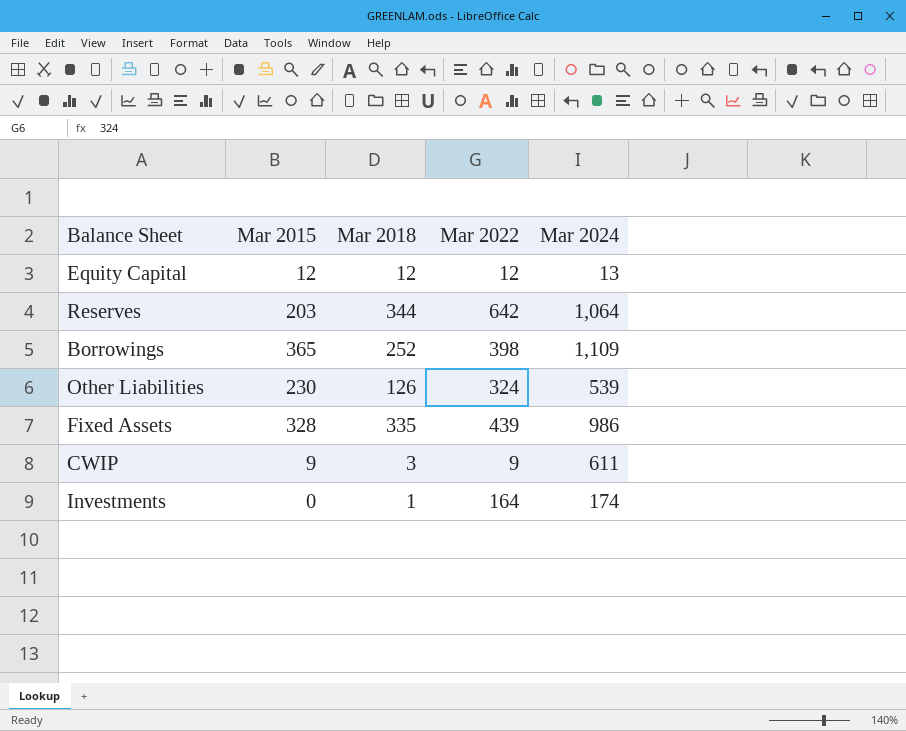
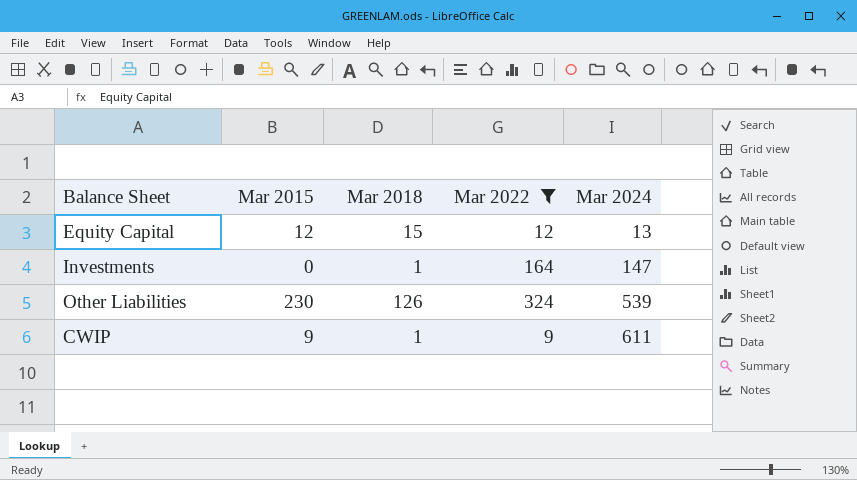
filter: none -> Mar 2022 <= 324
row order: none -> Mar 2024 ascending
Equity Capital | Mar 2018: 12 -> 15
Investments | Mar 2024: 174 -> 147
CWIP | Mar 2018: 3 -> 1

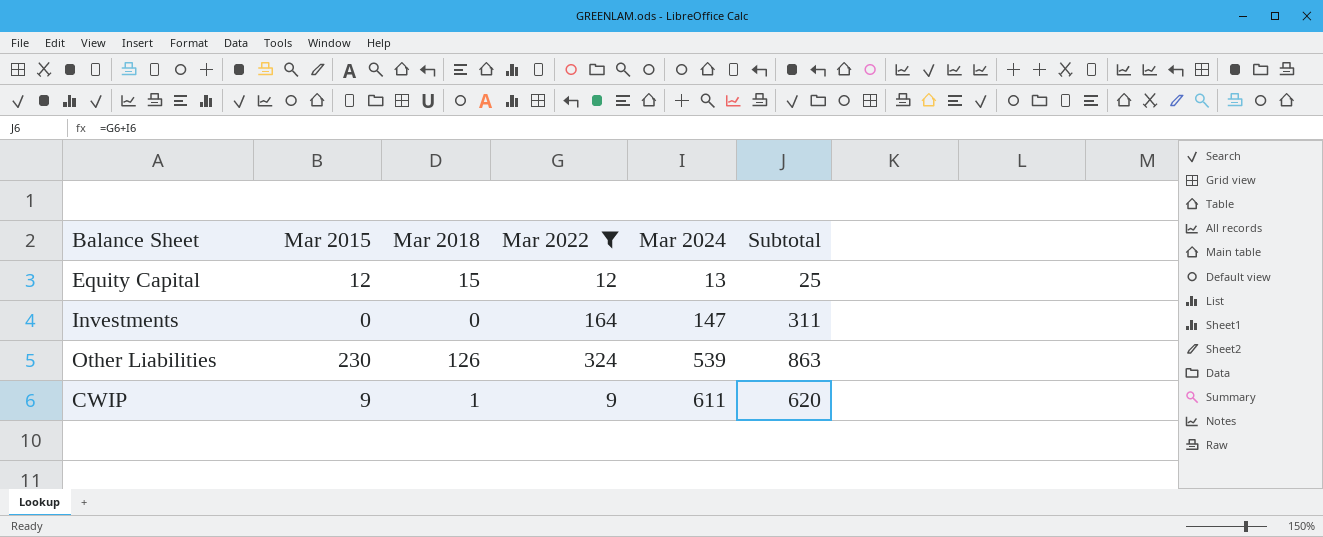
column Subtotal | formula: none -> [Mar 2022] + [Mar 2024]
Investments | Mar 2018: 1 -> 0

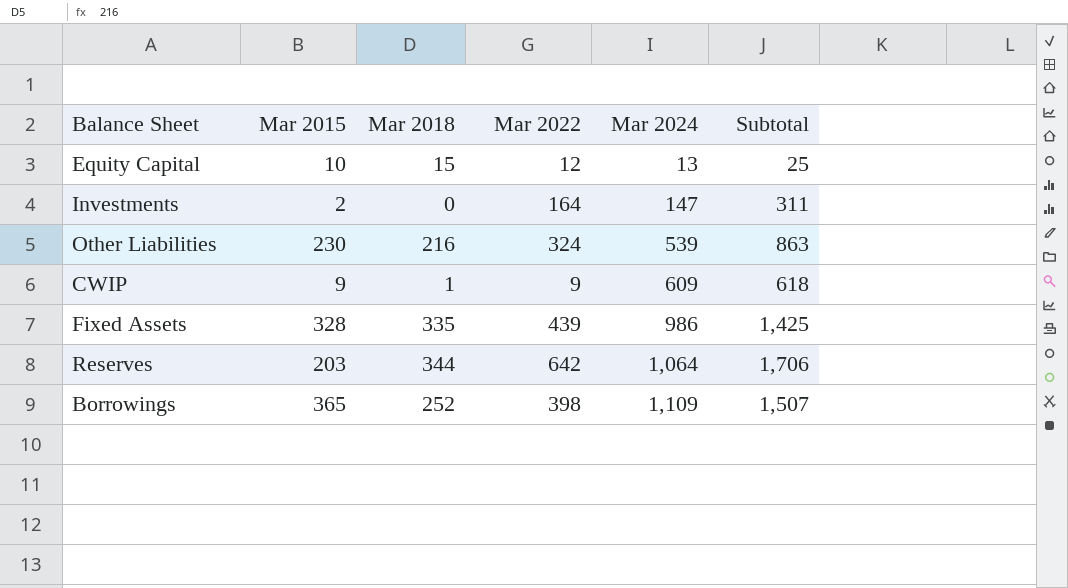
filter: Mar 2022 <= 324 -> none
Equity Capital | Mar 2015: 12 -> 10
Investments | Mar 2015: 0 -> 2
Other Liabilities | Mar 2018: 126 -> 216
CWIP | Mar 2024: 611 -> 609
CWIP | Subtotal: 620 -> 618

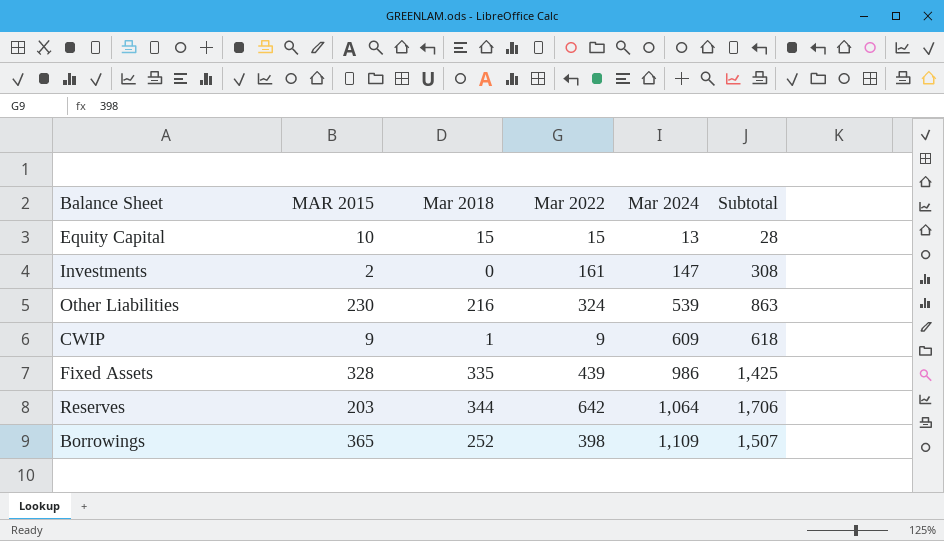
column name: Mar 2015 -> MAR 2015
Equity Capital | Mar 2022: 12 -> 15
Equity Capital | Subtotal: 25 -> 28
Investments | Mar 2022: 164 -> 161
Investments | Subtotal: 311 -> 308

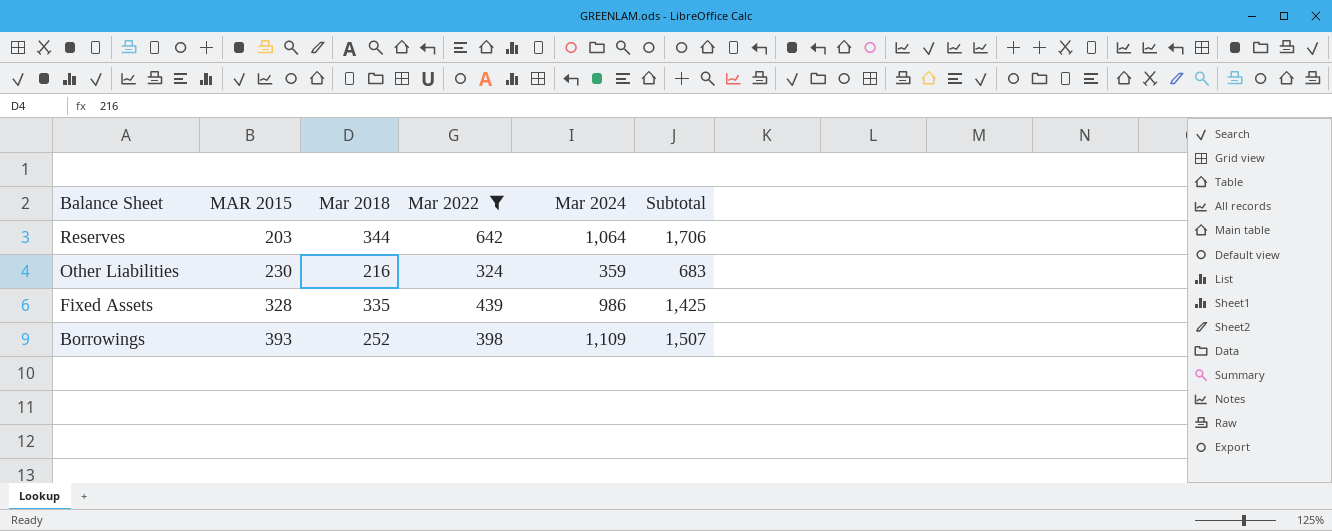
filter: none -> Mar 2022 >= 324
row order: Mar 2024 ascending -> Balance Sheet descending
Other Liabilities | Mar 2024: 539 -> 359
Other Liabilities | Subtotal: 863 -> 683
Borrowings | MAR 2015: 365 -> 393

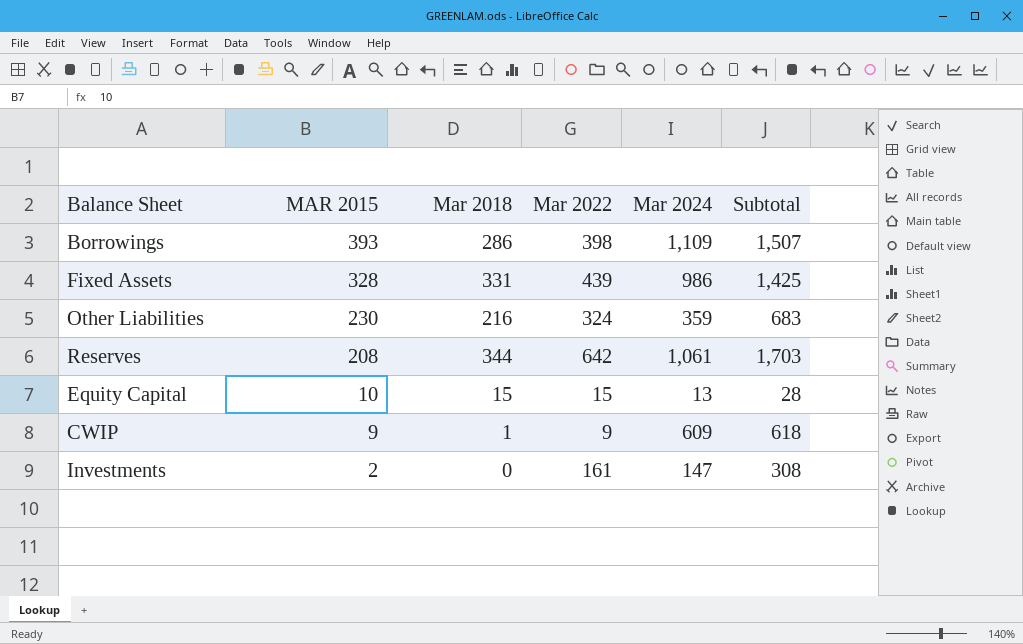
filter: Mar 2022 >= 324 -> none
row order: Balance Sheet descending -> MAR 2015 descending
Borrowings | Mar 2018: 252 -> 286
Fixed Assets | Mar 2018: 335 -> 331
Reserves | MAR 2015: 203 -> 208
Reserves | Mar 2024: 1,064 -> 1,061
Reserves | Subtotal: 1,706 -> 1,703

